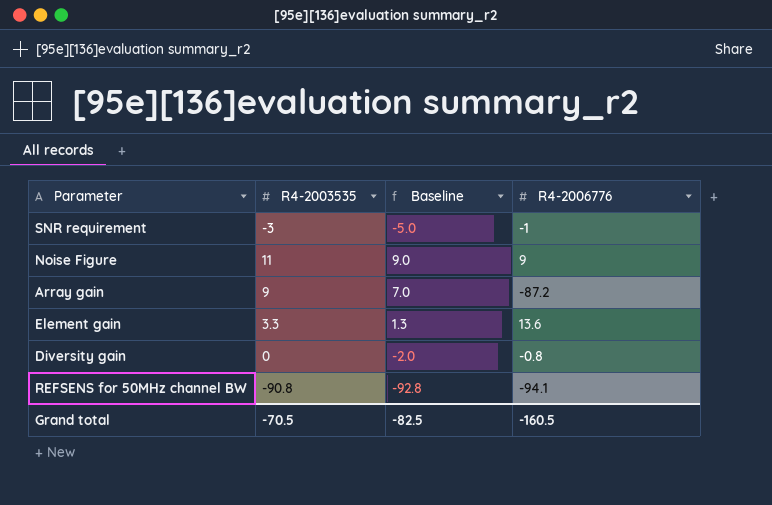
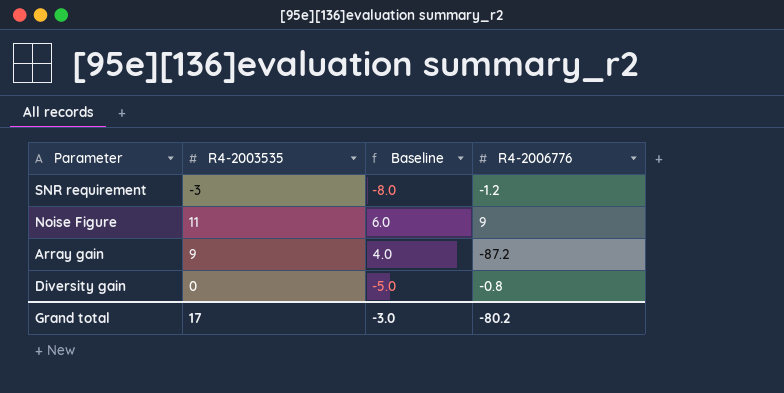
column Baseline | formula: [R4-2003535] - 2 -> [R4-2003535] - 5
row Element gain: 3.3 | 1.3 | 13.6 -> none
row REFSENS for 50MHz channel BW: -90.8 | -92.8 | -94.1 -> none
SNR requirement | R4-2006776: -1 -> -1.2
Grand total | R4-2003535: -70.5 -> 17
Grand total | Baseline: -82.5 -> -3.0
Grand total | R4-2006776: -160.5 -> -80.2

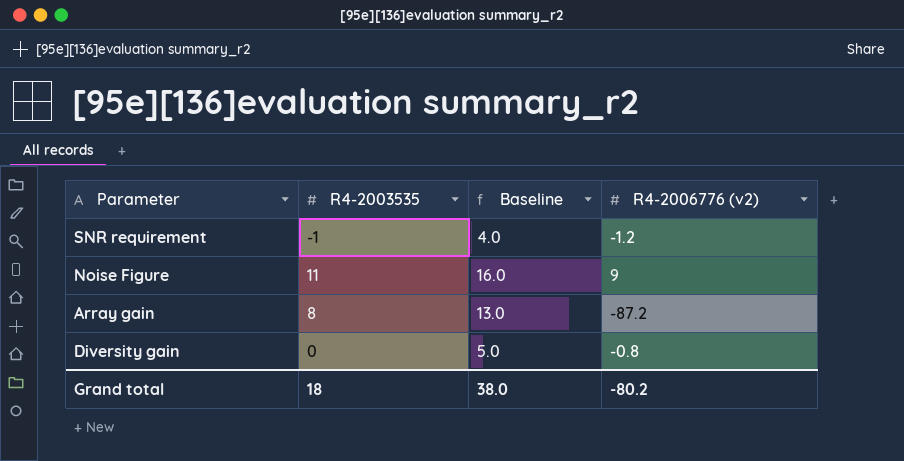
column Baseline | formula: [R4-2003535] - 5 -> [R4-2003535] + 5
column name: R4-2006776 -> R4-2006776 (v2)
SNR requirement | R4-2003535: -3 -> -1
Array gain | R4-2003535: 9 -> 8
Grand total | R4-2003535: 17 -> 18
Grand total | Baseline: -3.0 -> 38.0

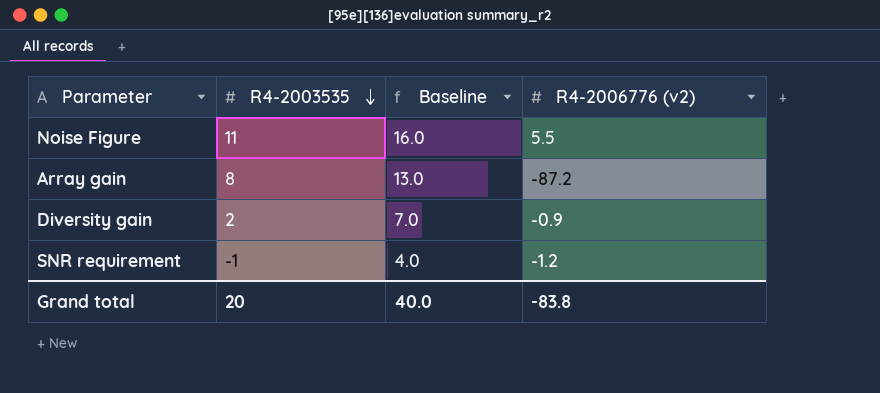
row order: none -> R4-2003535 descending
Noise Figure | R4-2006776 (v2): 9 -> 5.5
Diversity gain | R4-2003535: 0 -> 2
Diversity gain | Baseline: 5.0 -> 7.0
Diversity gain | R4-2006776 (v2): -0.8 -> -0.9
Grand total | R4-2003535: 18 -> 20
Grand total | Baseline: 38.0 -> 40.0
Grand total | R4-2006776 (v2): -80.2 -> -83.8

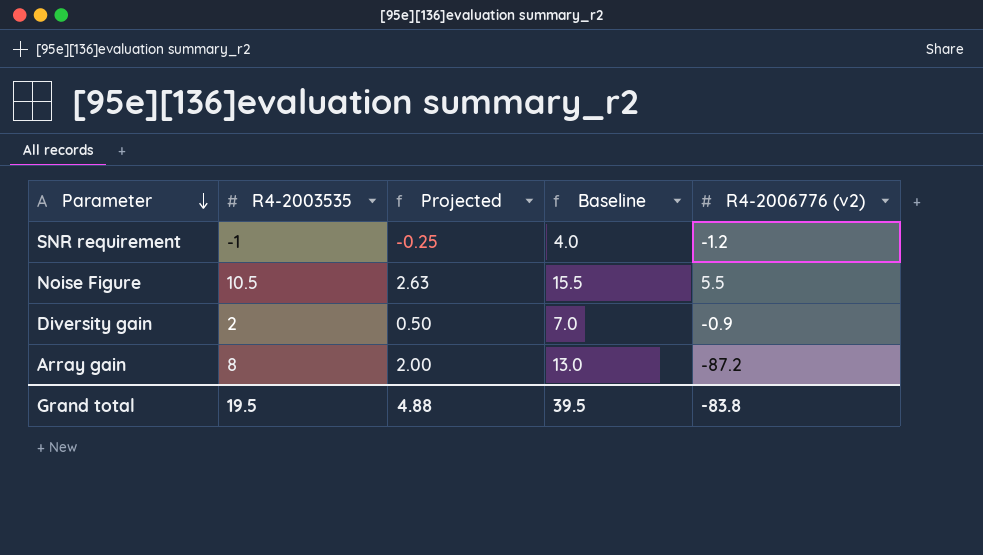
row order: R4-2003535 descending -> Parameter descending
column Projected | formula: none -> [R4-2003535] * 0.25
Noise Figure | R4-2003535: 11 -> 10.5
Noise Figure | Baseline: 16.0 -> 15.5
Grand total | R4-2003535: 20 -> 19.5
Grand total | Baseline: 40.0 -> 39.5

